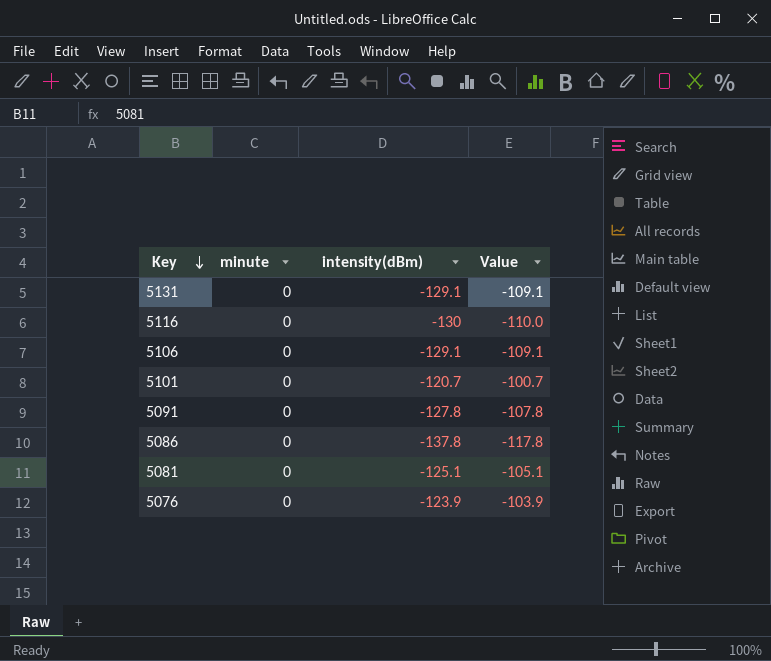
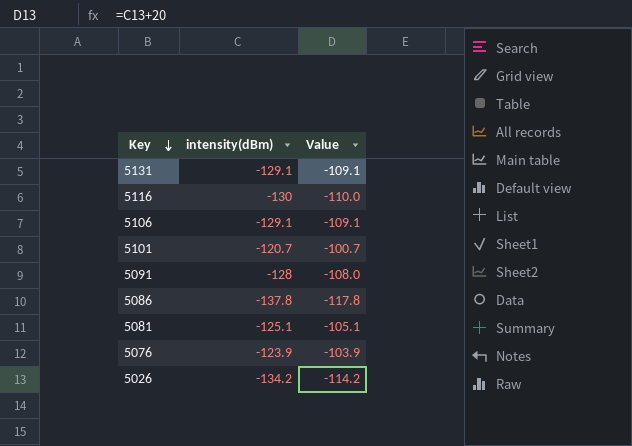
column minute | position: 2 -> none
5091 | intensity(dBm): -127.8 -> -128
5091 | Value: -107.8 -> -108.0
row 5026: none -> -134.2 | -114.2

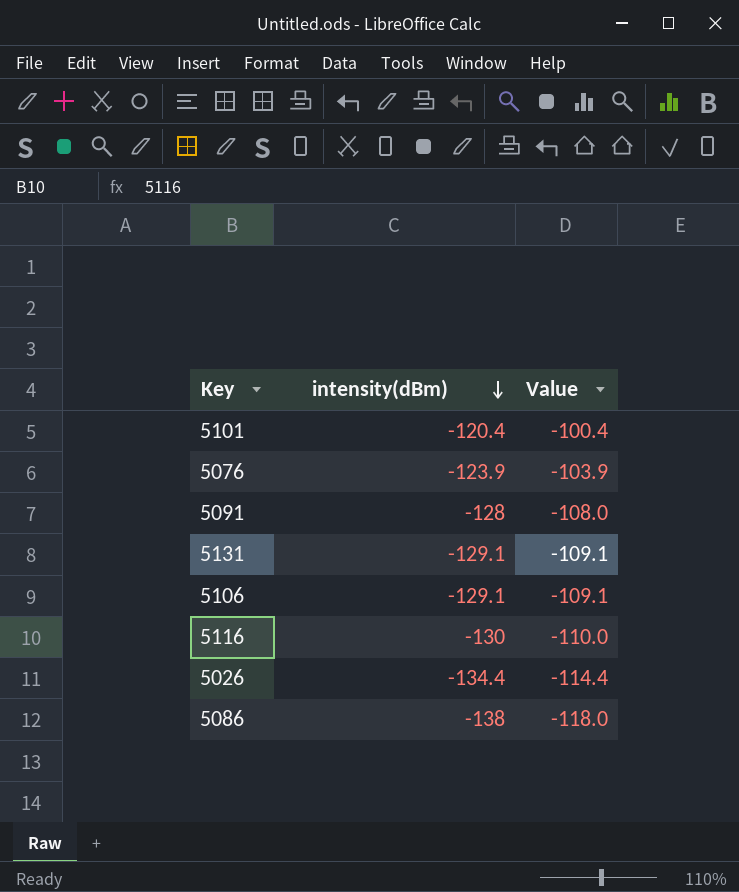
row order: Key descending -> intensity(dBm) descending
row 5081: -125.1 | -105.1 -> none
5101 | intensity(dBm): -120.7 -> -120.4
5101 | Value: -100.7 -> -100.4
5026 | intensity(dBm): -134.2 -> -134.4
5026 | Value: -114.2 -> -114.4
5086 | intensity(dBm): -137.8 -> -138
5086 | Value: -117.8 -> -118.0

